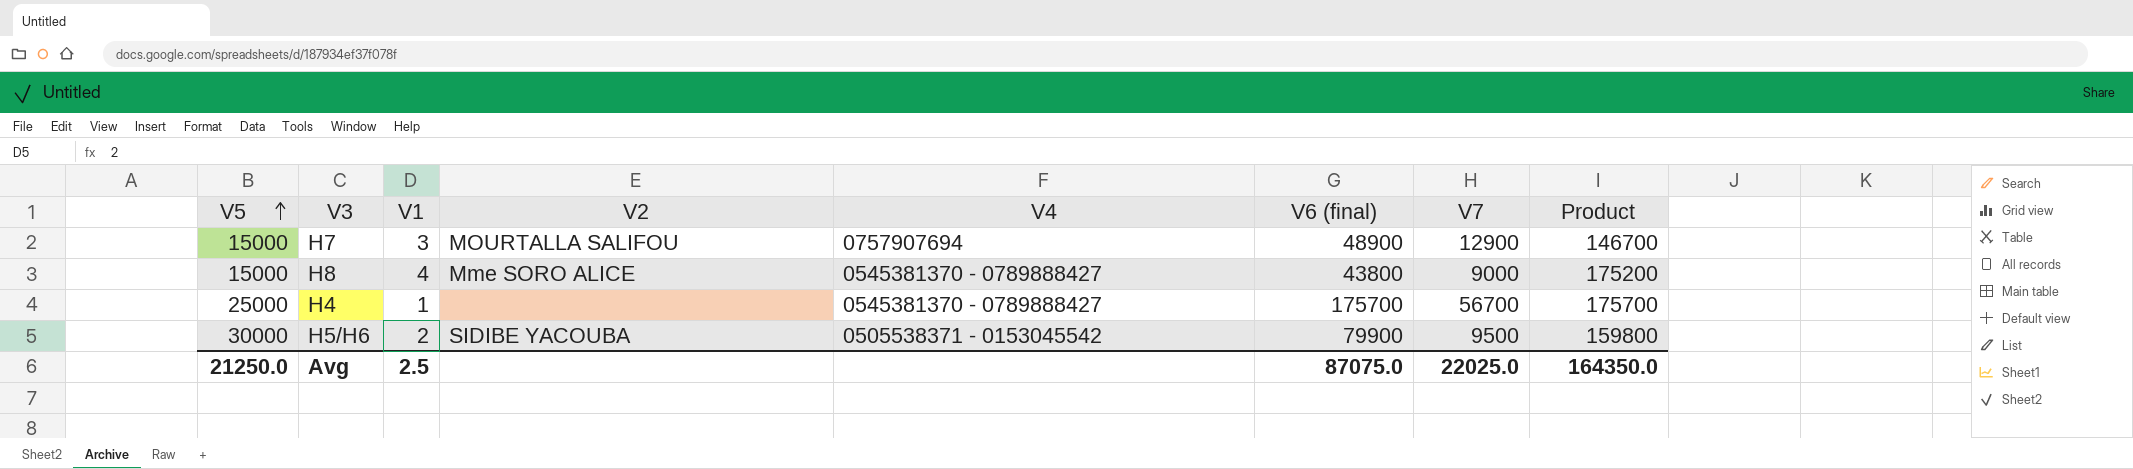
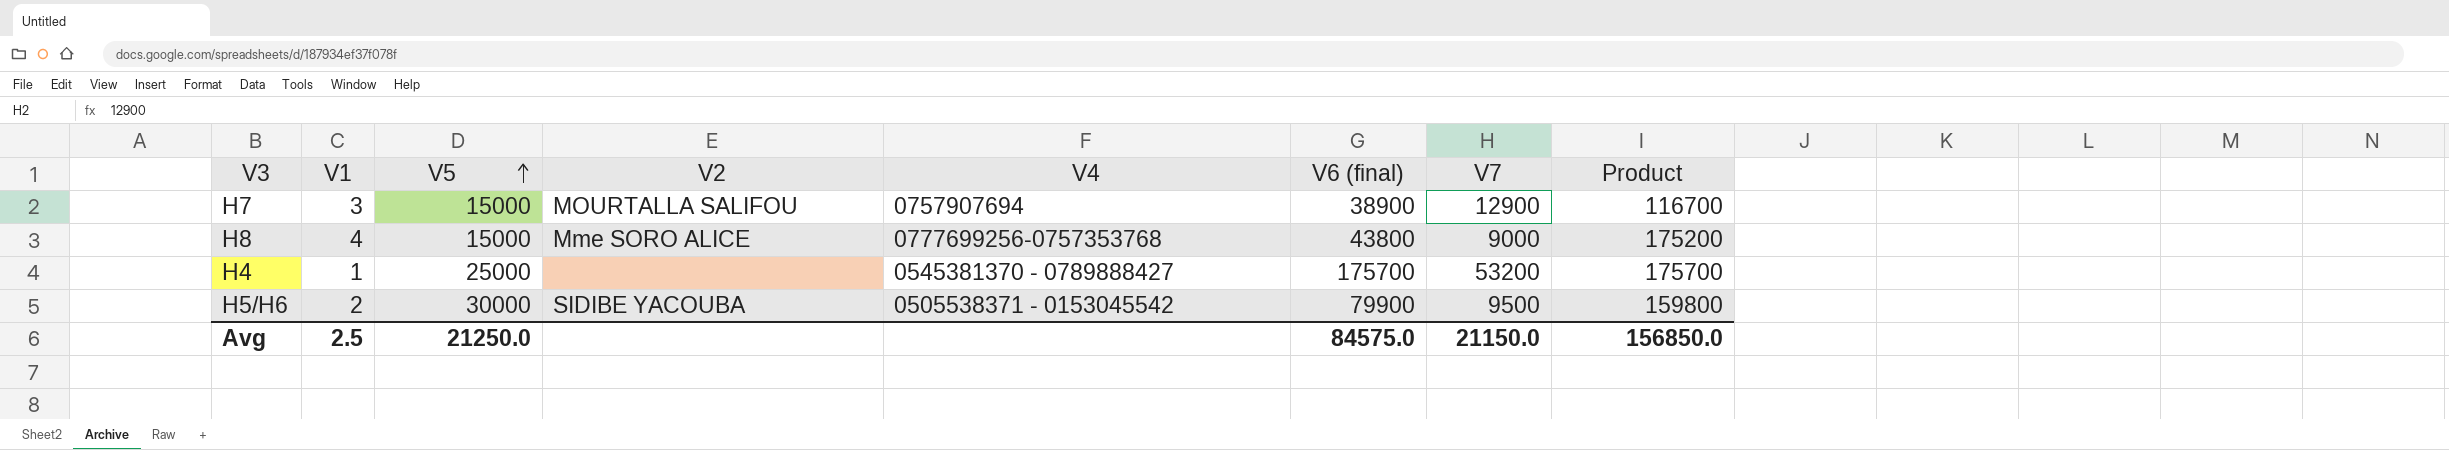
column V5 | position: 1 -> 3
H7 | V6 (final): 48900 -> 38900
H7 | Product: 146700 -> 116700
H8 | V4: 0545381370 - 0789888427 -> 0777699256-0757353768
H4 | V7: 56700 -> 53200
Avg | V6 (final): 87075.0 -> 84575.0
Avg | V7: 22025.0 -> 21150.0
Avg | Product: 164350.0 -> 156850.0

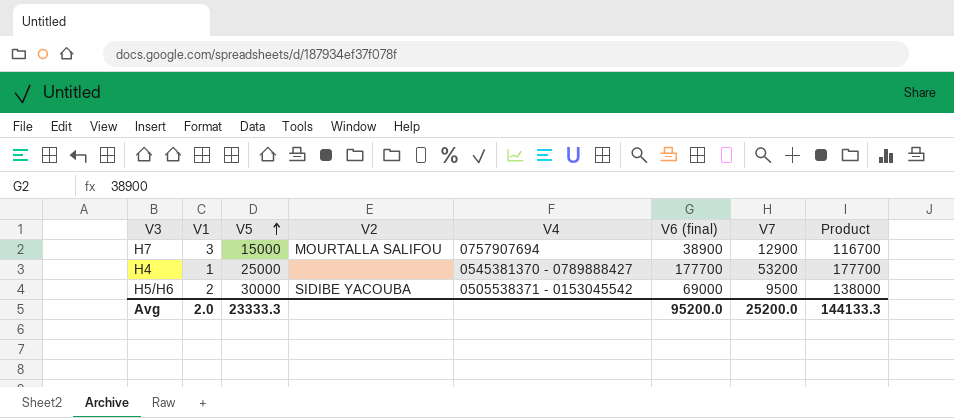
row H8: 4 | 15000 | Mme SORO ALICE | 0777699256-0757353768 | 43800 | 9000 | 175200 -> none
H4 | V6 (final): 175700 -> 177700
H4 | Product: 175700 -> 177700
H5/H6 | V6 (final): 79900 -> 69000
H5/H6 | Product: 159800 -> 138000
Avg | V1: 2.5 -> 2.0
Avg | V5: 21250.0 -> 23333.3
Avg | V6 (final): 84575.0 -> 95200.0
Avg | V7: 21150.0 -> 25200.0
Avg | Product: 156850.0 -> 144133.3

